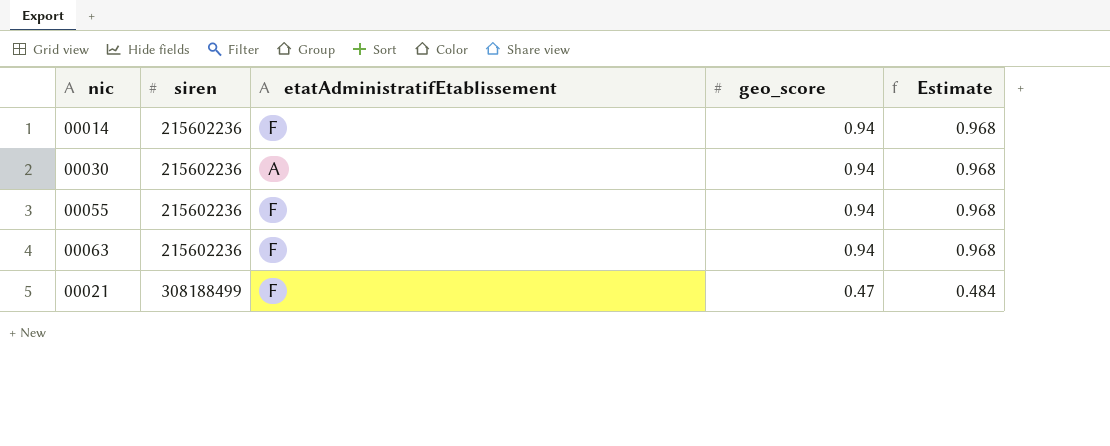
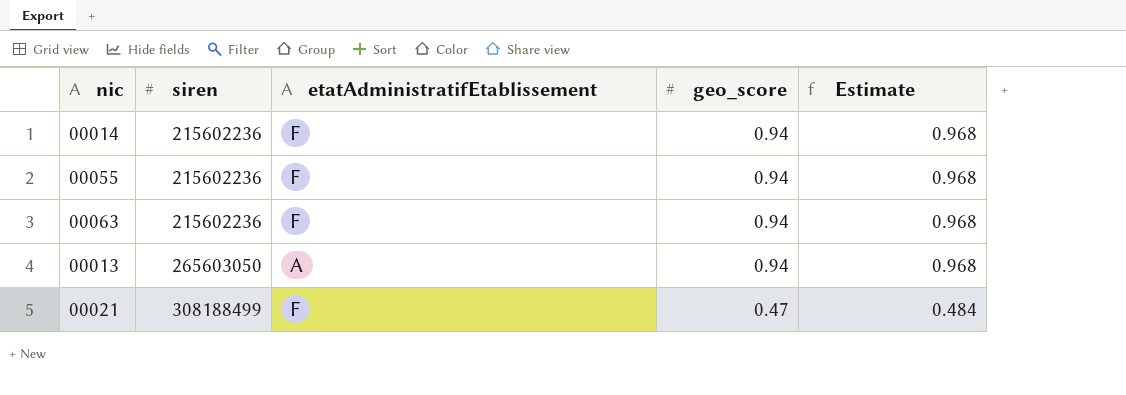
row 00030: 215602236 | A | 0.94 | 0.968 -> none
row 00013: none -> 265603050 | A | 0.94 | 0.968

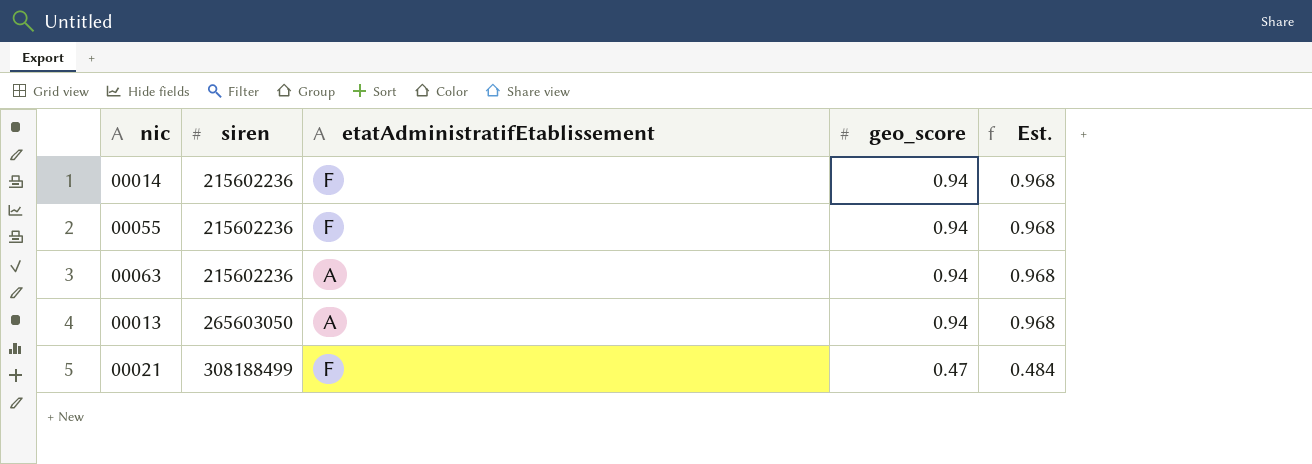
column name: Estimate -> Est.
00063 | etatAdministratifEtablissement: F -> A

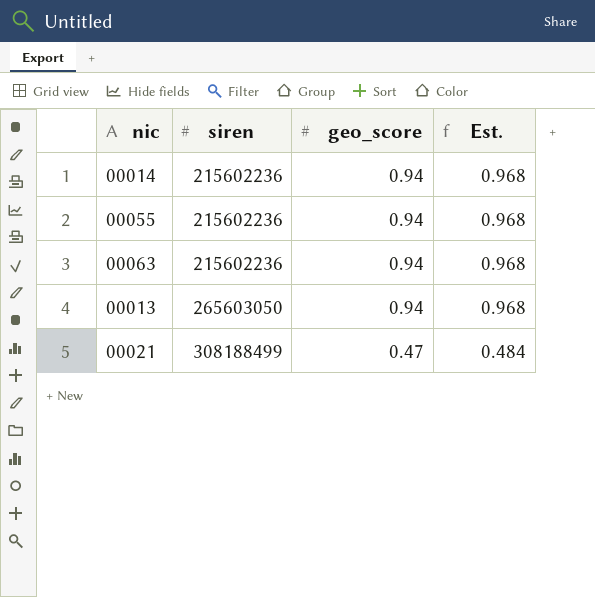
column etatAdministratifEtablissement | position: 3 -> none

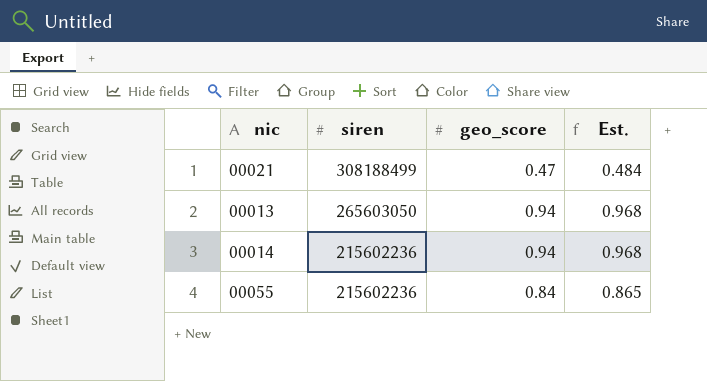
row order: siren ascending -> siren descending
row 00063: 215602236 | 0.94 | 0.968 -> none
00055 | geo_score: 0.94 -> 0.84
00055 | Est.: 0.968 -> 0.865

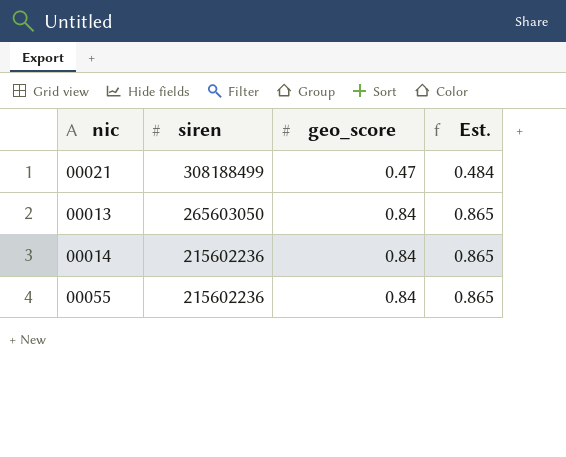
00013 | geo_score: 0.94 -> 0.84
00013 | Est.: 0.968 -> 0.865
00014 | geo_score: 0.94 -> 0.84
00014 | Est.: 0.968 -> 0.865

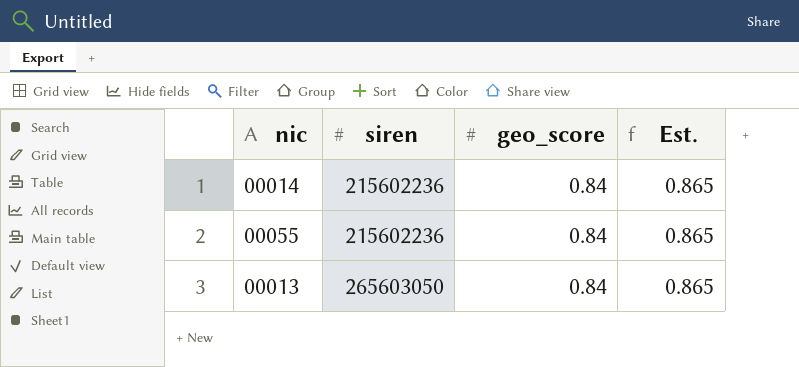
row order: siren descending -> siren ascending
row 00021: 308188499 | 0.47 | 0.484 -> none

